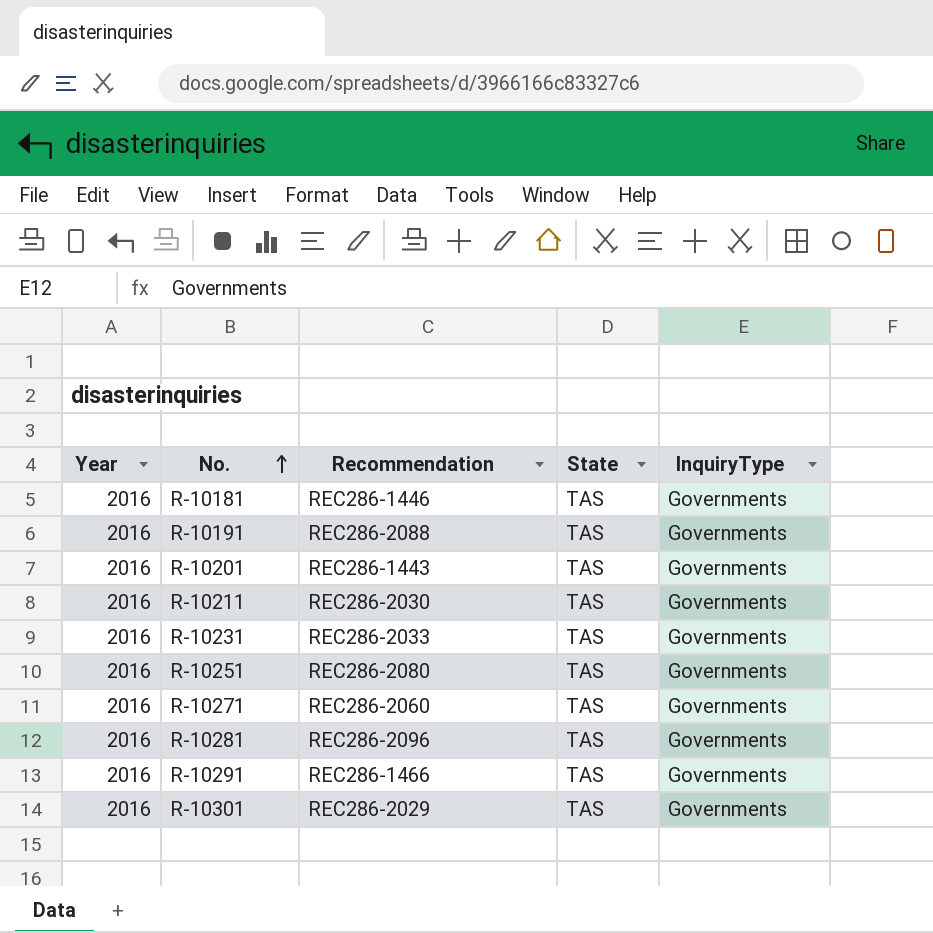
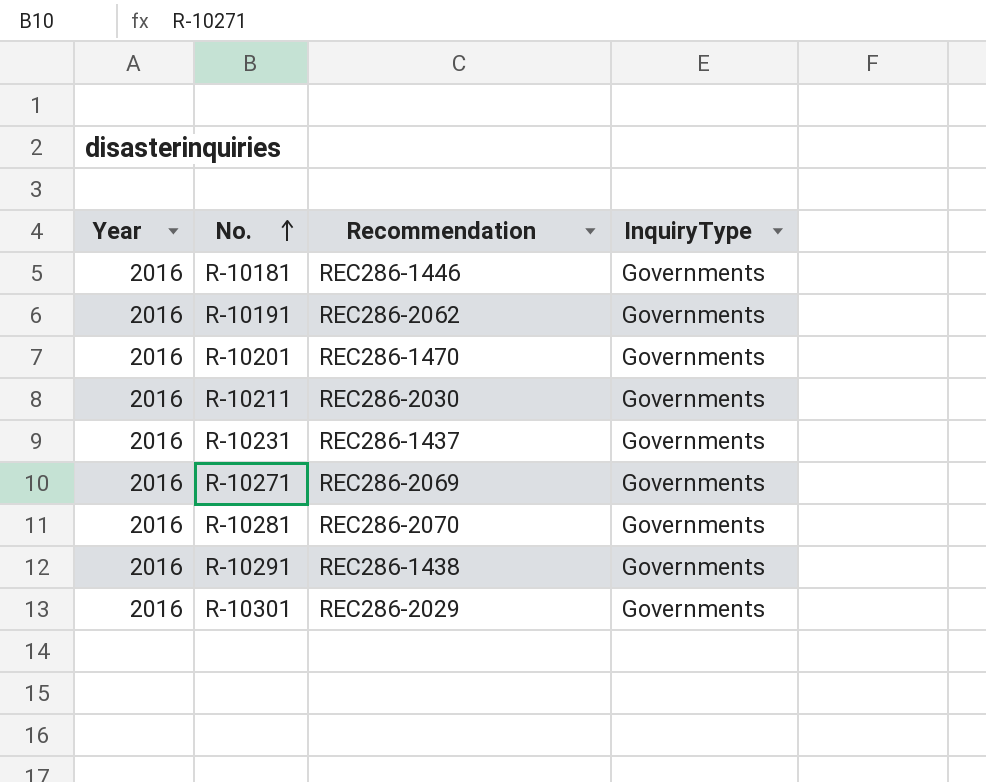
column State | position: 4 -> none
row R-10251: 2016 | REC286-2080 | TAS | Governments -> none
R-10191 | Recommendation: REC286-2088 -> REC286-2062
R-10201 | Recommendation: REC286-1443 -> REC286-1470
R-10231 | Recommendation: REC286-2033 -> REC286-1437
R-10271 | Recommendation: REC286-2060 -> REC286-2069
R-10281 | Recommendation: REC286-2096 -> REC286-2070
R-10291 | Recommendation: REC286-1466 -> REC286-1438

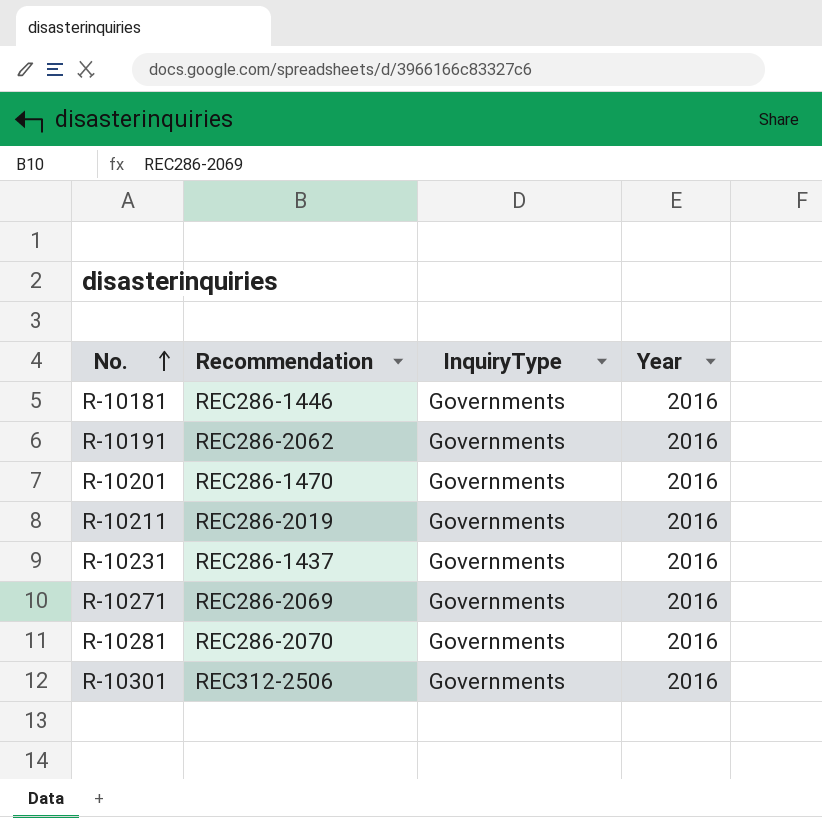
column Year | position: 1 -> 4
row R-10291: 2016 | REC286-1438 | Governments -> none
R-10211 | Recommendation: REC286-2030 -> REC286-2019
R-10301 | Recommendation: REC286-2029 -> REC312-2506

